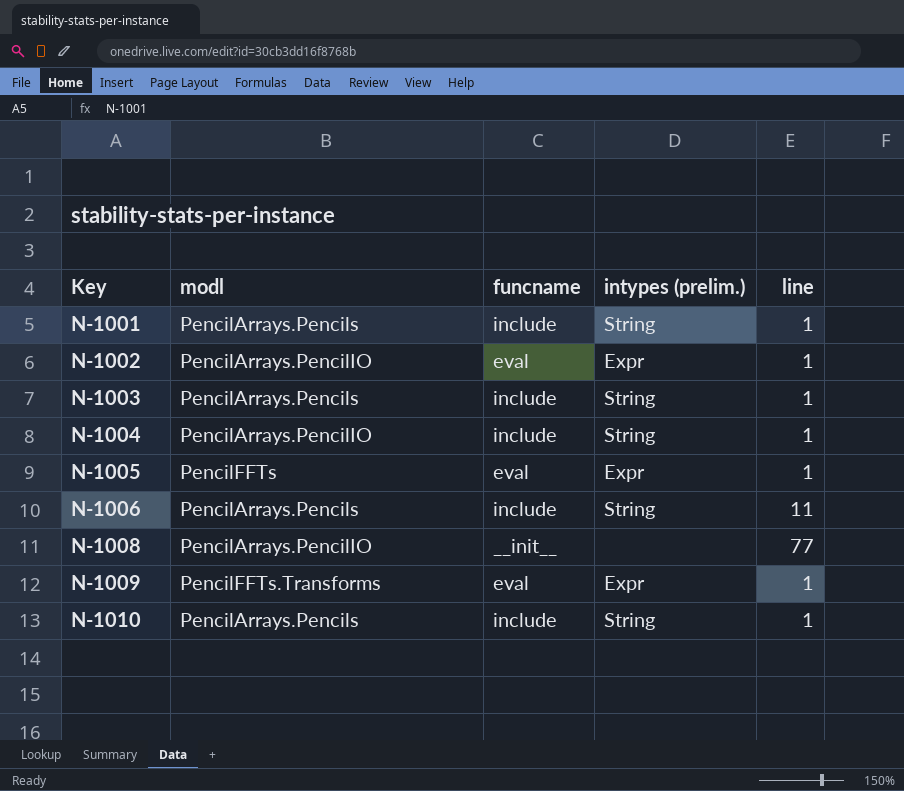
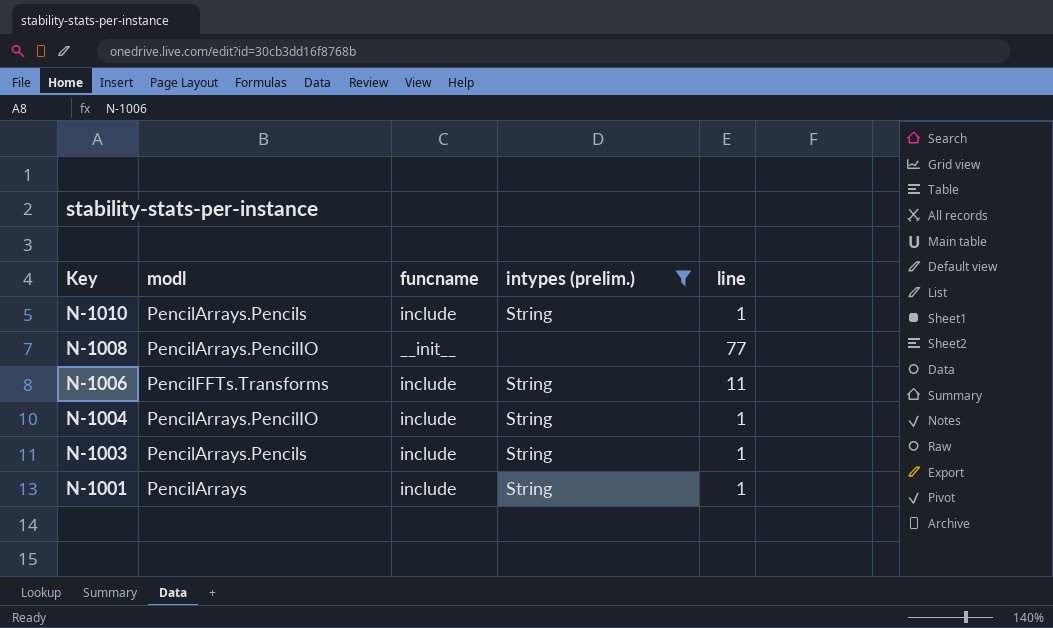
filter: none -> intypes (prelim.) != Expr
row order: Key ascending -> Key descending
N-1006 | modl: PencilArrays.Pencils -> PencilFFTs.Transforms
N-1001 | modl: PencilArrays.Pencils -> PencilArrays

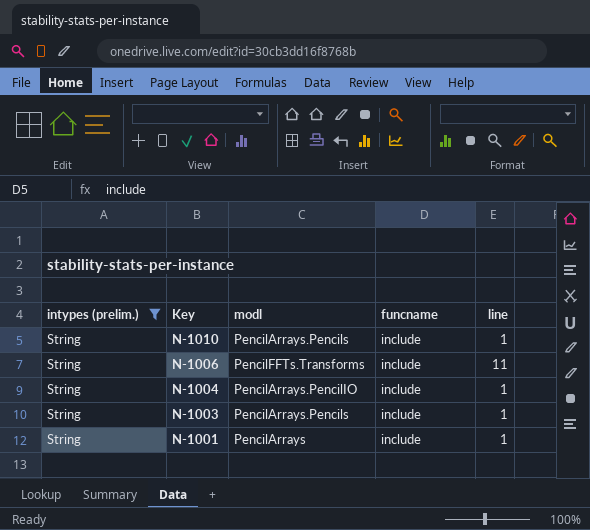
column intypes (prelim.) | position: 4 -> 1
row N-1008: PencilArrays.PencilIO | __init__ | none | 77 -> none

